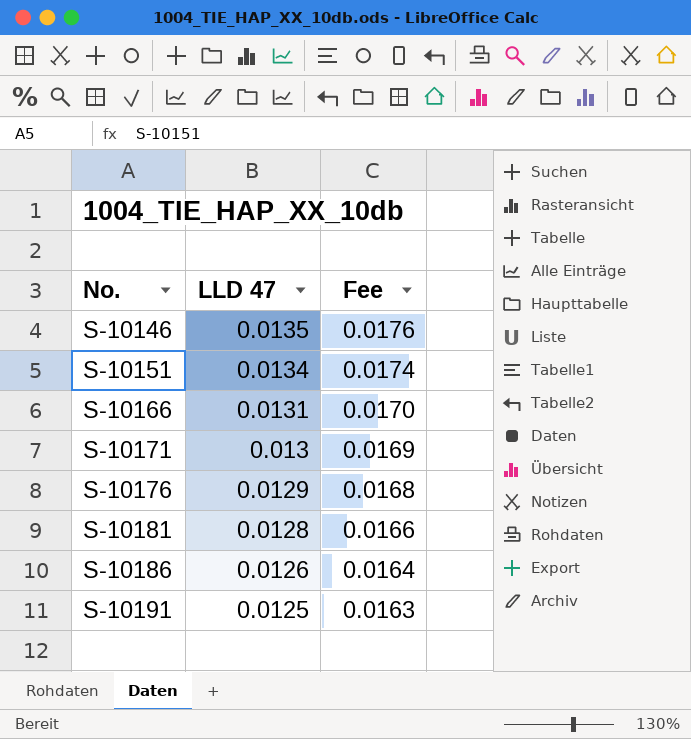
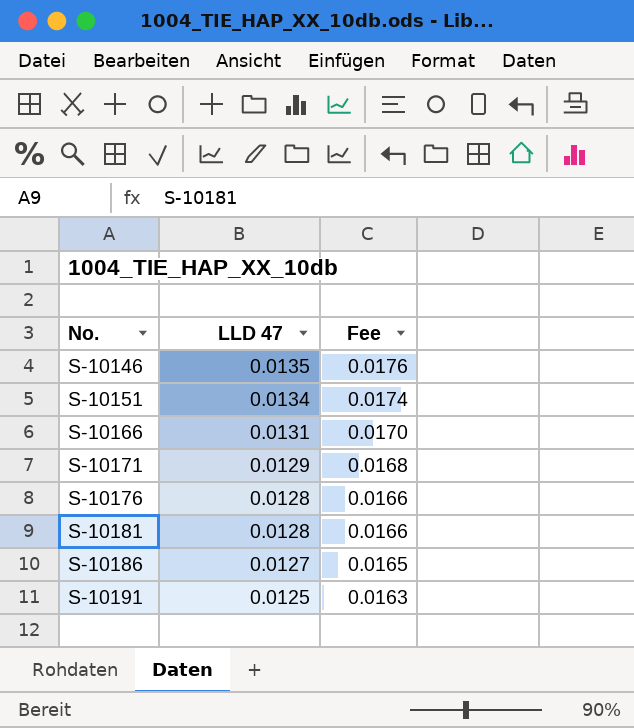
S-10171 | LLD 47: 0.013 -> 0.0129
S-10171 | Fee: 0.0169 -> 0.0168
S-10176 | LLD 47: 0.0129 -> 0.0128
S-10176 | Fee: 0.0168 -> 0.0166
S-10186 | LLD 47: 0.0126 -> 0.0127
S-10186 | Fee: 0.0164 -> 0.0165

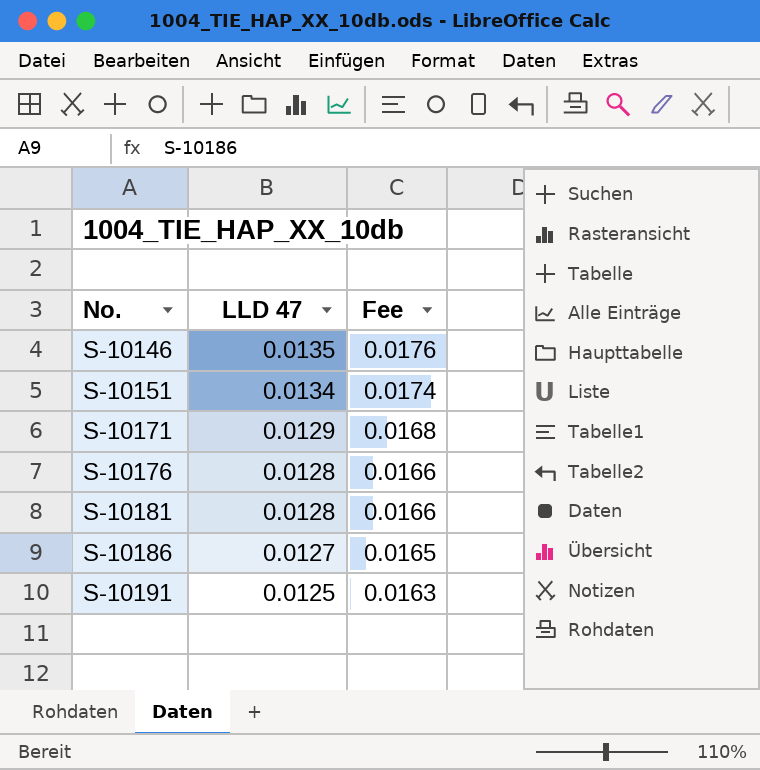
row S-10166: 0.0131 | 0.0170 -> none

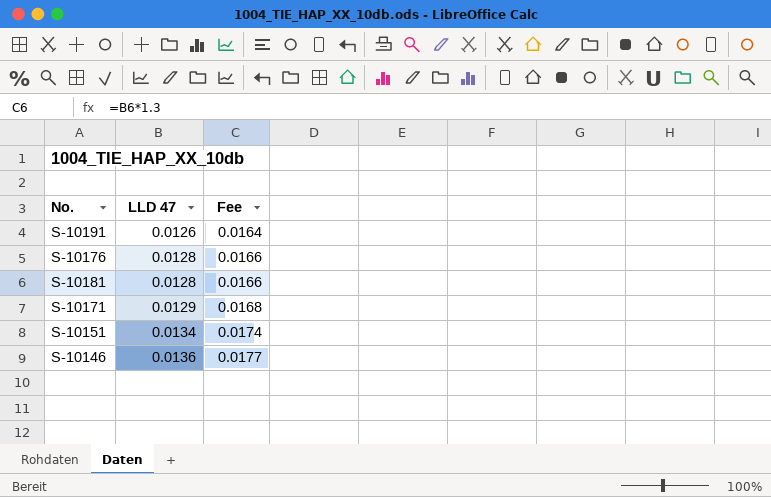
row order: No. ascending -> LLD 47 ascending
row S-10186: 0.0127 | 0.0165 -> none
S-10191 | LLD 47: 0.0125 -> 0.0126
S-10191 | Fee: 0.0163 -> 0.0164
S-10146 | LLD 47: 0.0135 -> 0.0136
S-10146 | Fee: 0.0176 -> 0.0177

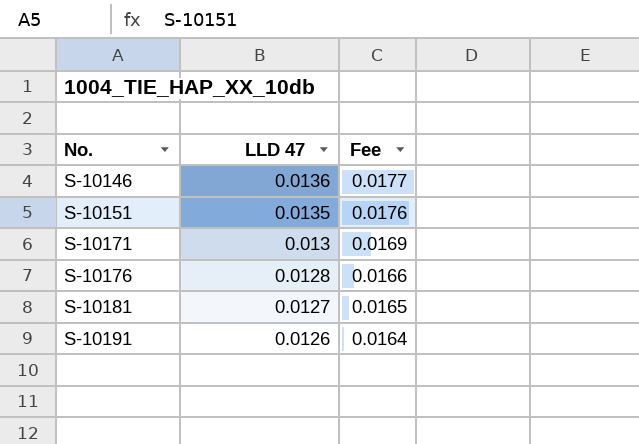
row order: LLD 47 ascending -> No. ascending
S-10151 | LLD 47: 0.0134 -> 0.0135
S-10151 | Fee: 0.0174 -> 0.0176
S-10171 | LLD 47: 0.0129 -> 0.013
S-10171 | Fee: 0.0168 -> 0.0169
S-10181 | LLD 47: 0.0128 -> 0.0127
S-10181 | Fee: 0.0166 -> 0.0165

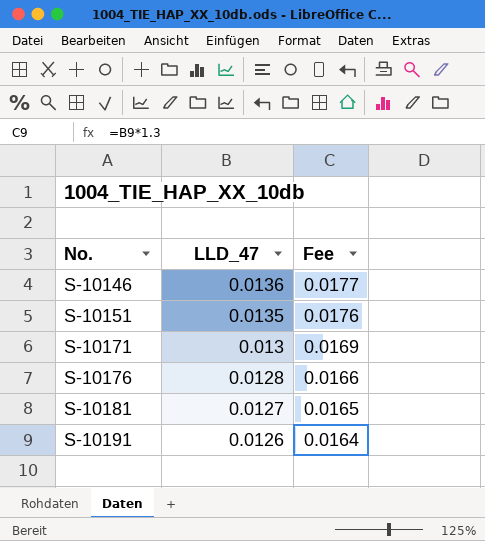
column name: LLD 47 -> LLD_47

